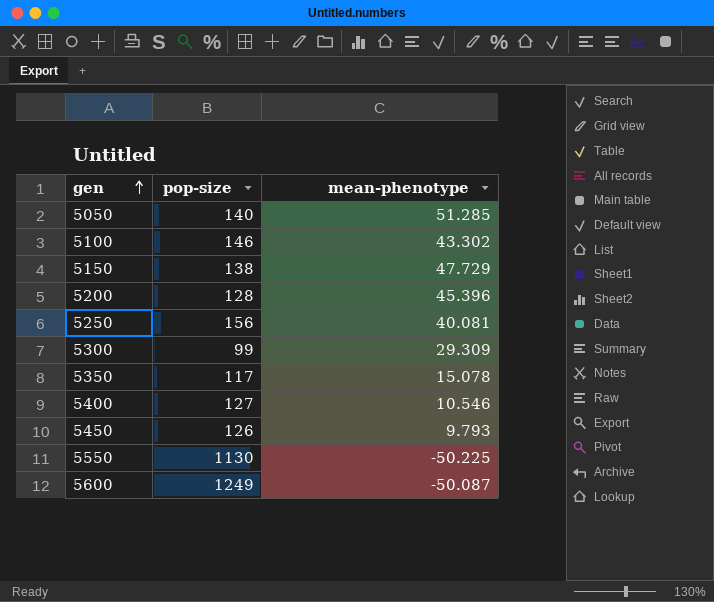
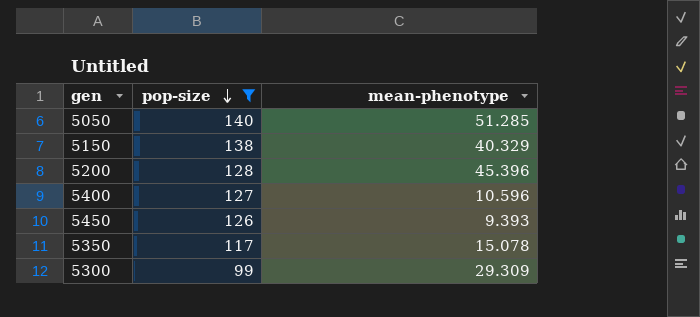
filter: none -> pop-size <= 140
row order: gen ascending -> pop-size descending
5150 | mean-phenotype: 47.729 -> 40.329
5400 | mean-phenotype: 10.546 -> 10.596
5450 | mean-phenotype: 9.793 -> 9.393

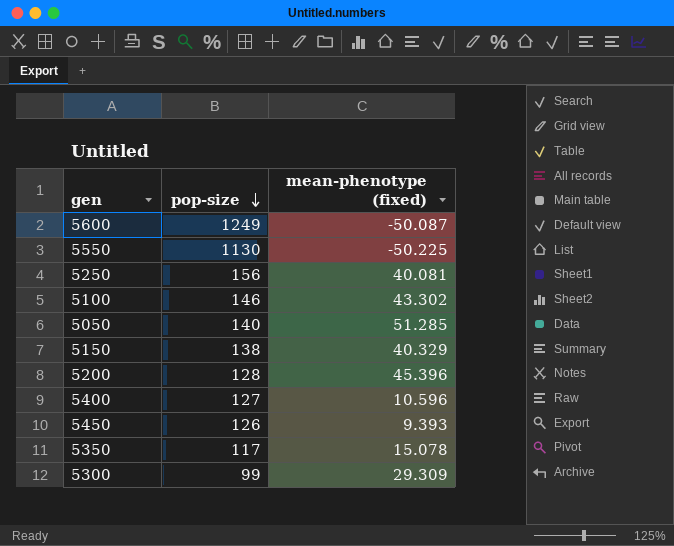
filter: pop-size <= 140 -> none
column name: mean-phenotype -> mean-phenotype (fixed)

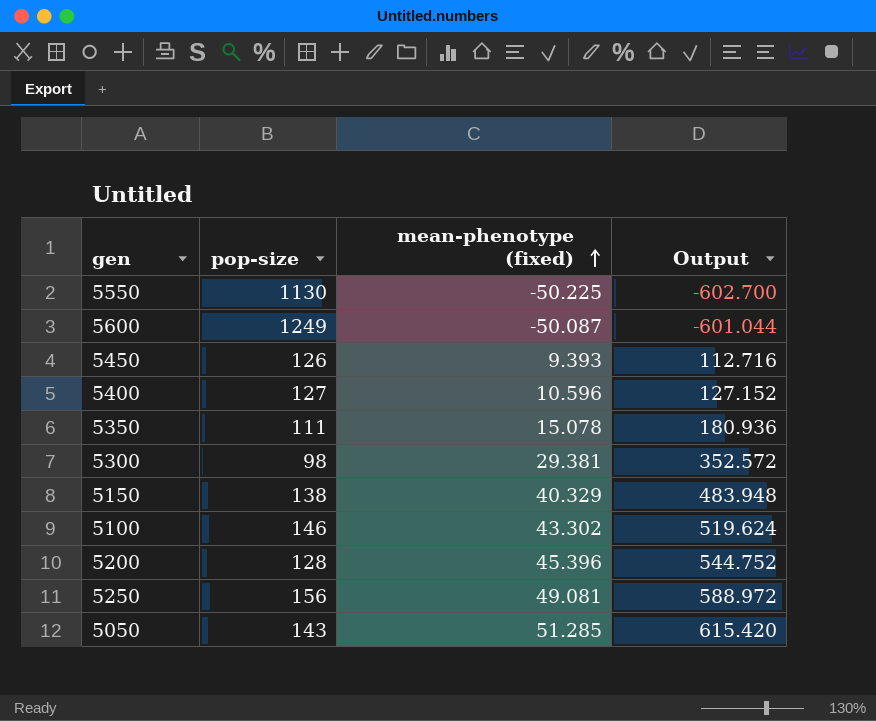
row order: pop-size descending -> mean-phenotype (fixed) ascending
column Output | formula: none -> [mean-phenotype (fixed)] * 12
5350 | pop-size: 117 -> 111
5300 | pop-size: 99 -> 98
5300 | mean-phenotype (fixed): 29.309 -> 29.381
5250 | mean-phenotype (fixed): 40.081 -> 49.081
5050 | pop-size: 140 -> 143

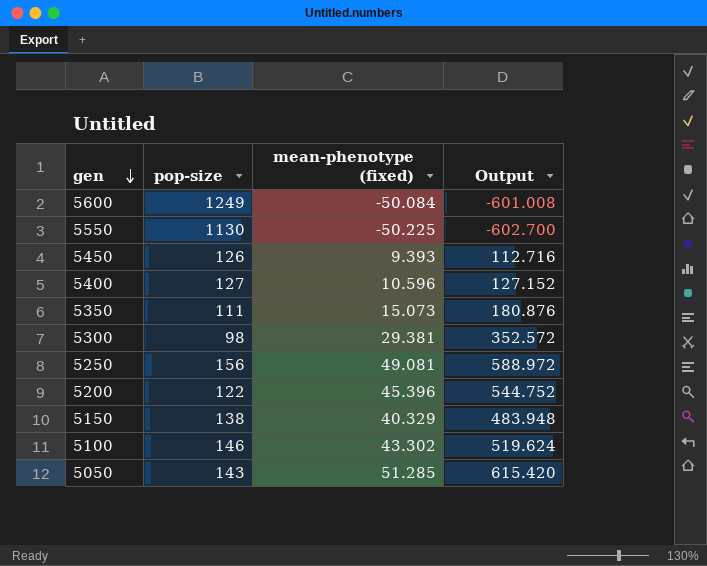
row order: mean-phenotype (fixed) ascending -> gen descending
5600 | mean-phenotype (fixed): -50.087 -> -50.084
5600 | Output: -601.044 -> -601.008
5350 | mean-phenotype (fixed): 15.078 -> 15.073
5350 | Output: 180.936 -> 180.876
5200 | pop-size: 128 -> 122

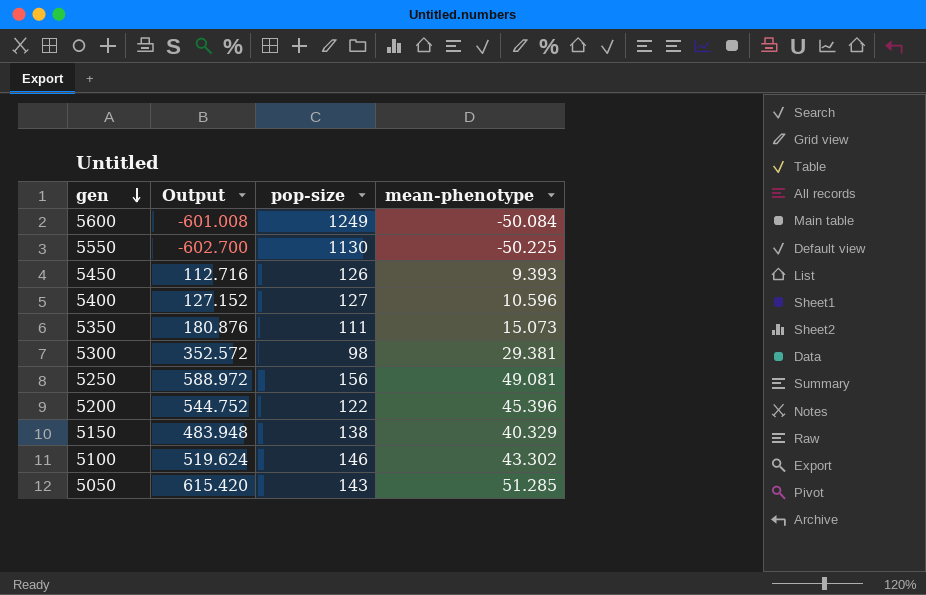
column Output | position: 4 -> 2
column name: mean-phenotype (fixed) -> mean-phenotype

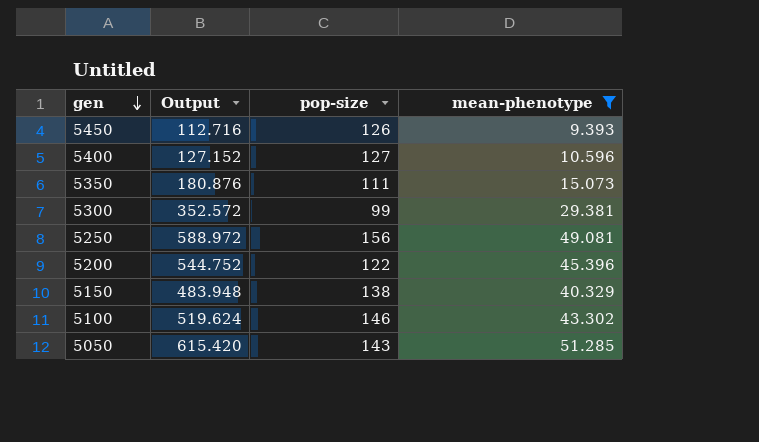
filter: none -> mean-phenotype >= 9.393
5300 | pop-size: 98 -> 99

